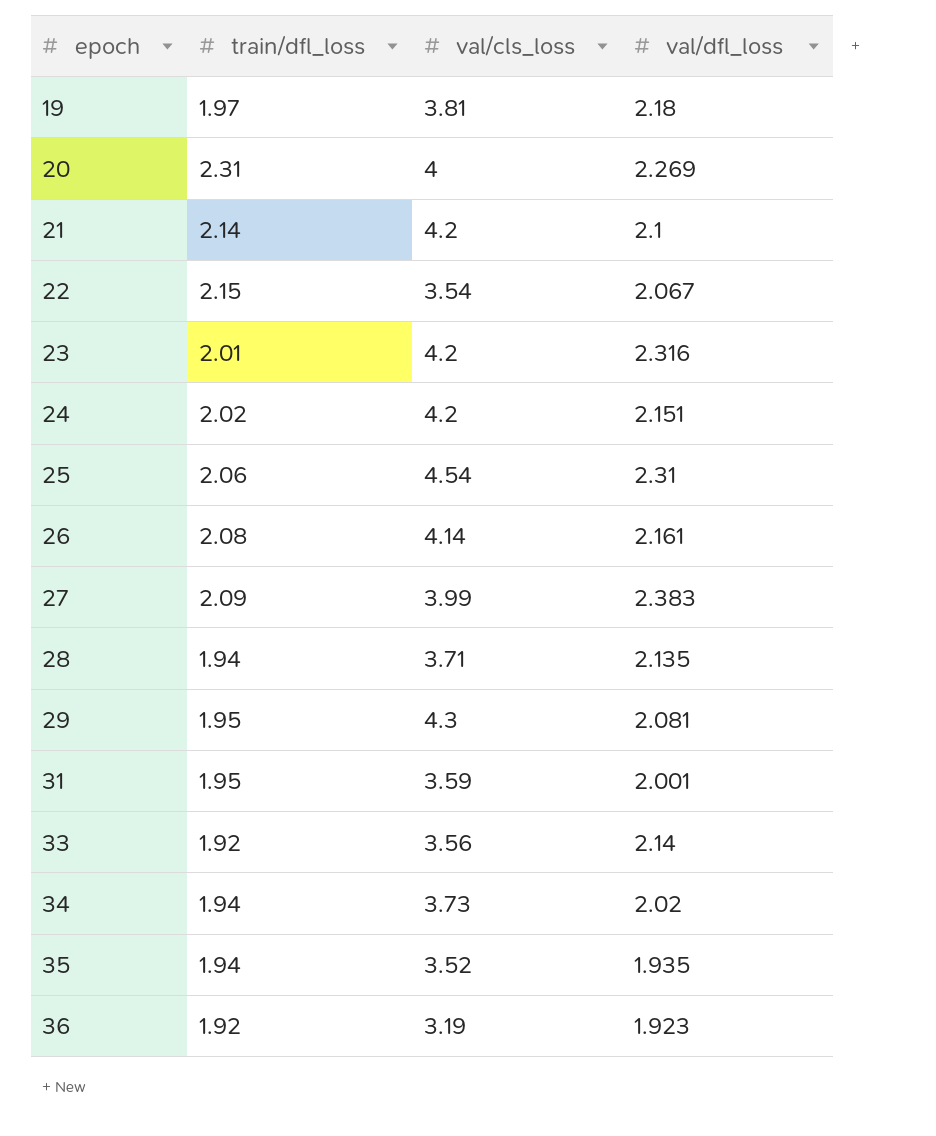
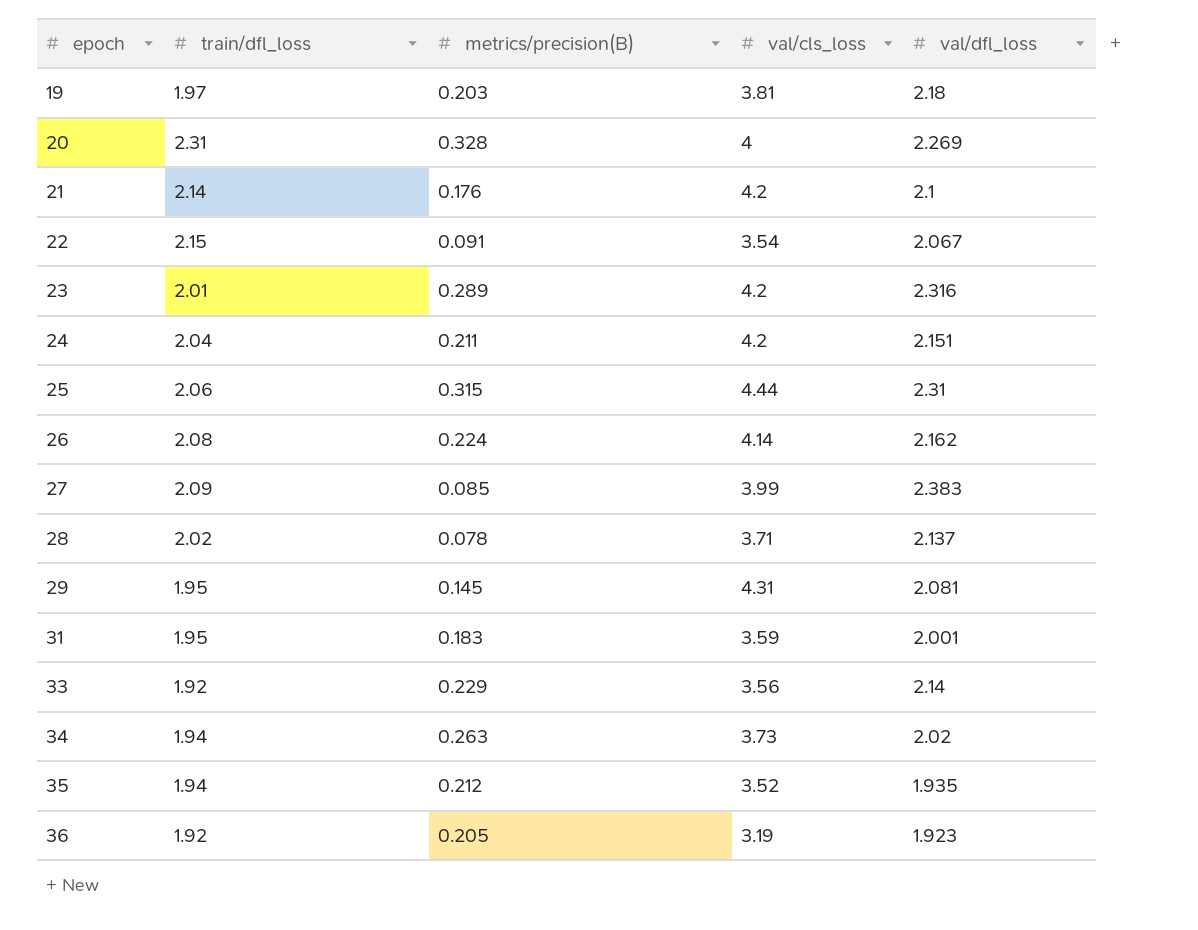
column metrics/precision(B) | position: none -> 3
24 | train/dfl_loss: 2.02 -> 2.04
25 | val/cls_loss: 4.54 -> 4.44
26 | val/dfl_loss: 2.161 -> 2.162
28 | train/dfl_loss: 1.94 -> 2.02
28 | val/dfl_loss: 2.135 -> 2.137
29 | val/cls_loss: 4.3 -> 4.31

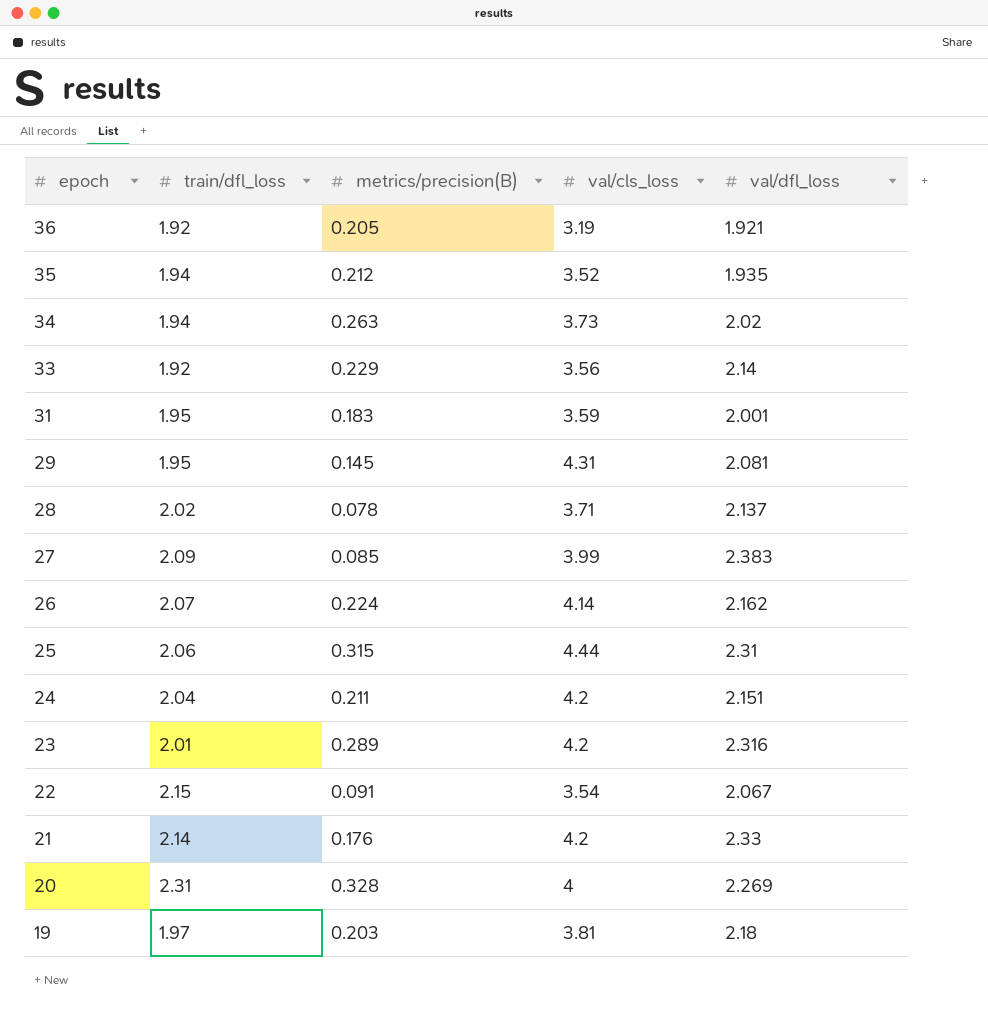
row order: epoch ascending -> epoch descending
36 | val/dfl_loss: 1.923 -> 1.921
26 | train/dfl_loss: 2.08 -> 2.07
21 | val/dfl_loss: 2.1 -> 2.33

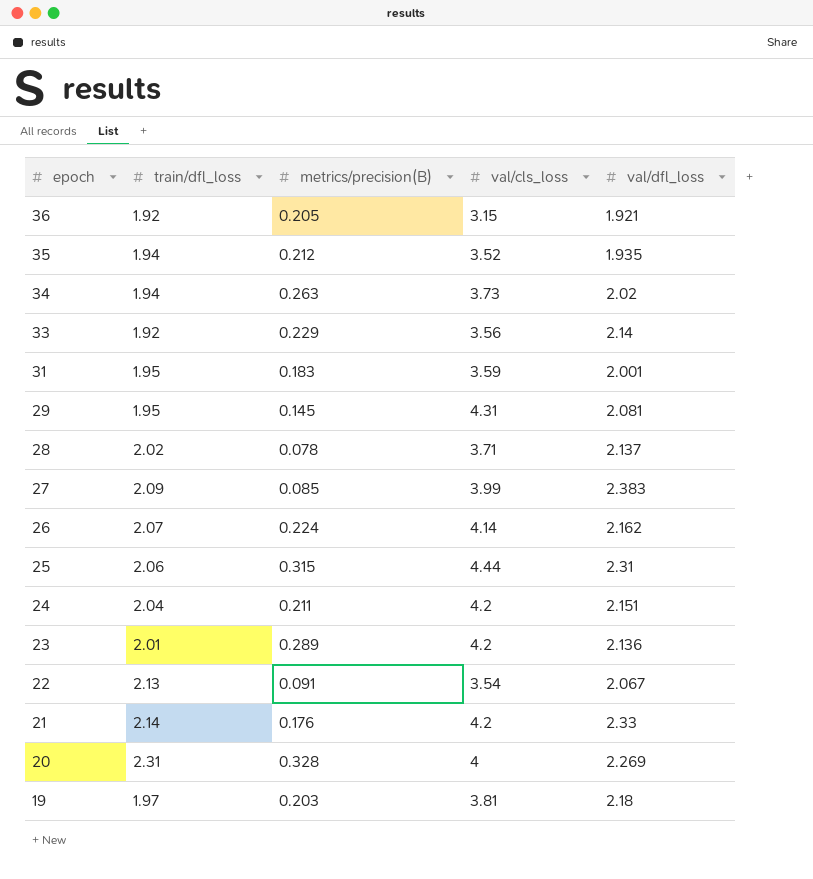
36 | val/cls_loss: 3.19 -> 3.15
23 | val/dfl_loss: 2.316 -> 2.136
22 | train/dfl_loss: 2.15 -> 2.13

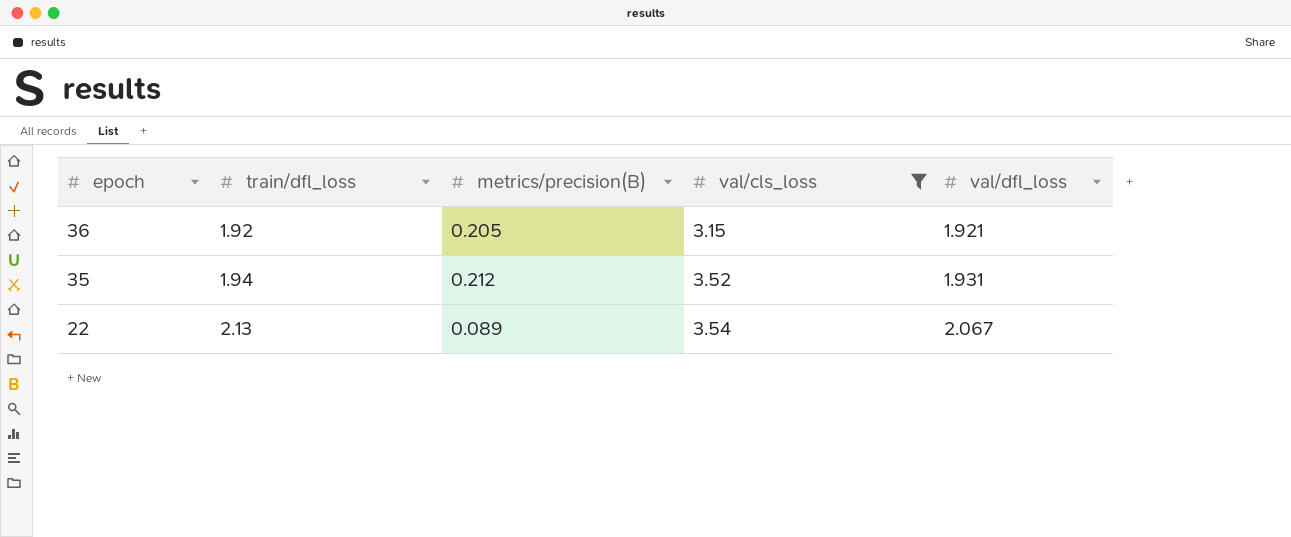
filter: none -> val/cls_loss <= 3.54
35 | val/dfl_loss: 1.935 -> 1.931
22 | metrics/precision(B): 0.091 -> 0.089

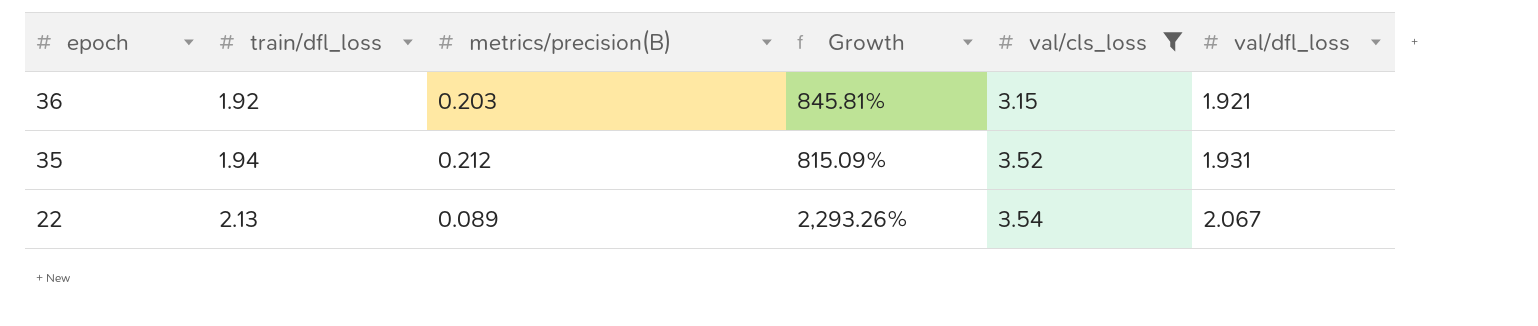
column Growth | formula: none -> ([train/dfl_loss] - [metrics/precision(B)]) / [metrics/precision(B)]
36 | metrics/precision(B): 0.205 -> 0.203

